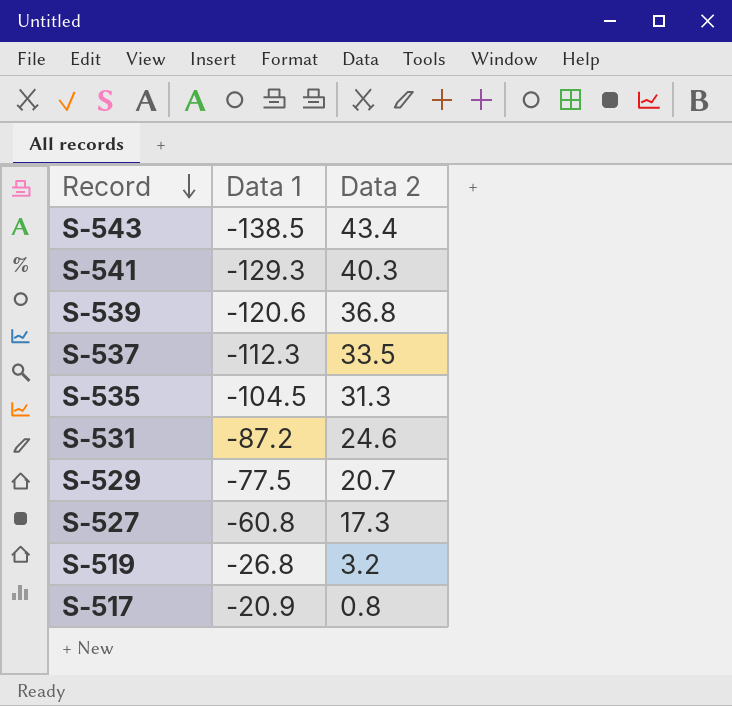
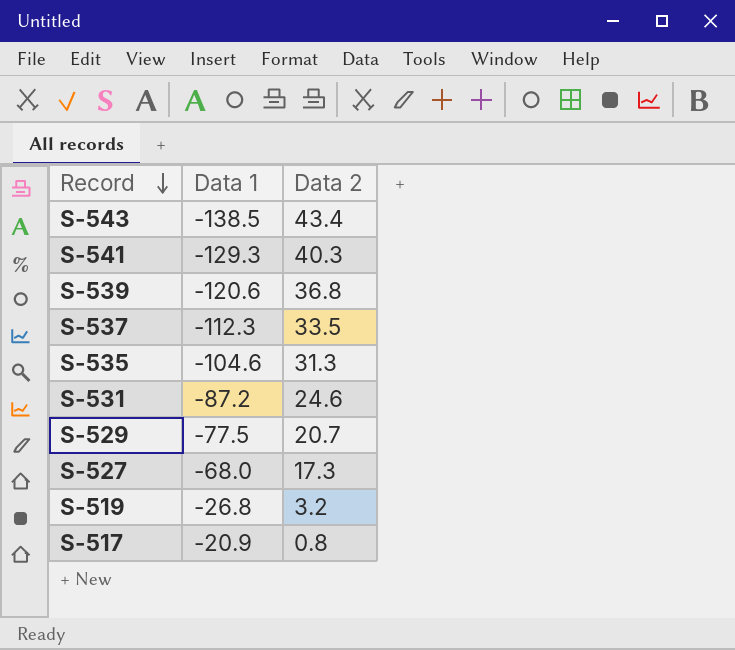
S-535 | Data 1: -104.5 -> -104.6
S-527 | Data 1: -60.8 -> -68.0

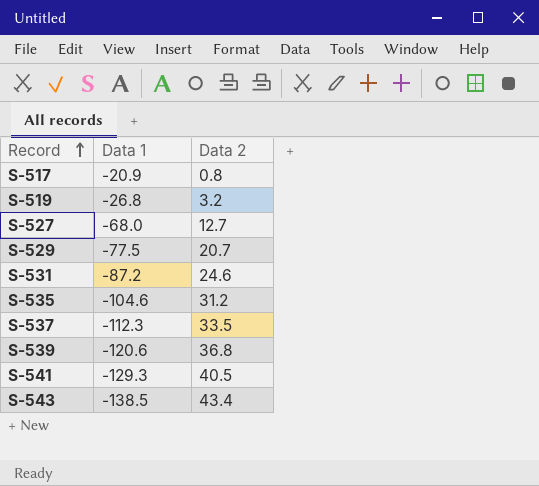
row order: Record descending -> Record ascending
S-527 | Data 2: 17.3 -> 12.7
S-535 | Data 2: 31.3 -> 31.2
S-541 | Data 2: 40.3 -> 40.5

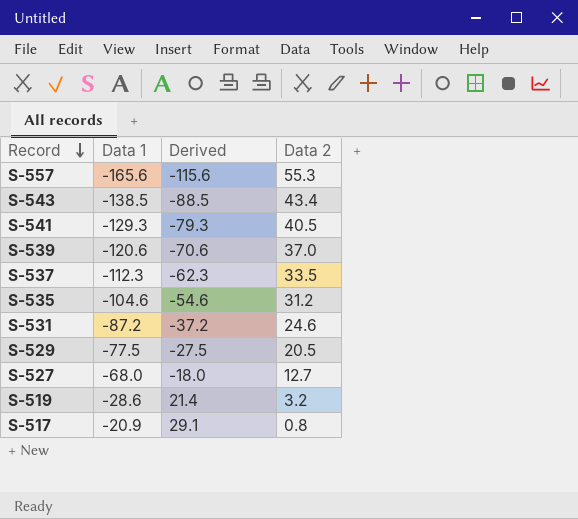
row order: Record ascending -> Record descending
column Derived | formula: none -> [Data 1] + 50
row S-557: none -> -165.6 | -115.6 | 55.3
S-539 | Data 2: 36.8 -> 37.0
S-529 | Data 2: 20.7 -> 20.5
S-519 | Data 1: -26.8 -> -28.6

